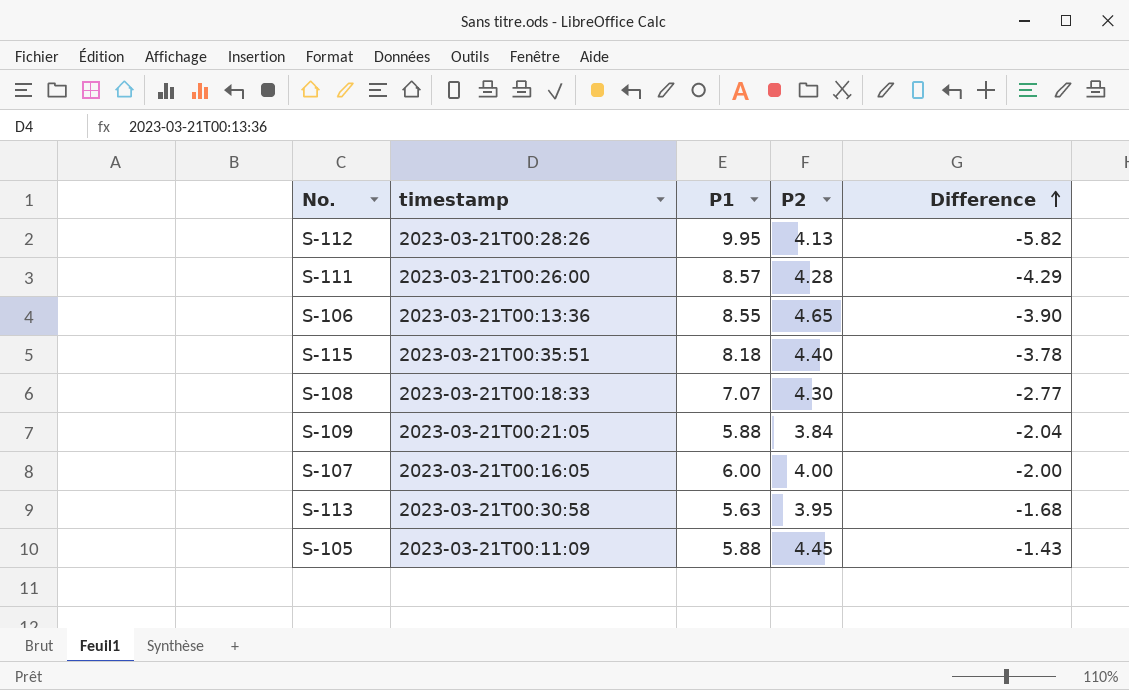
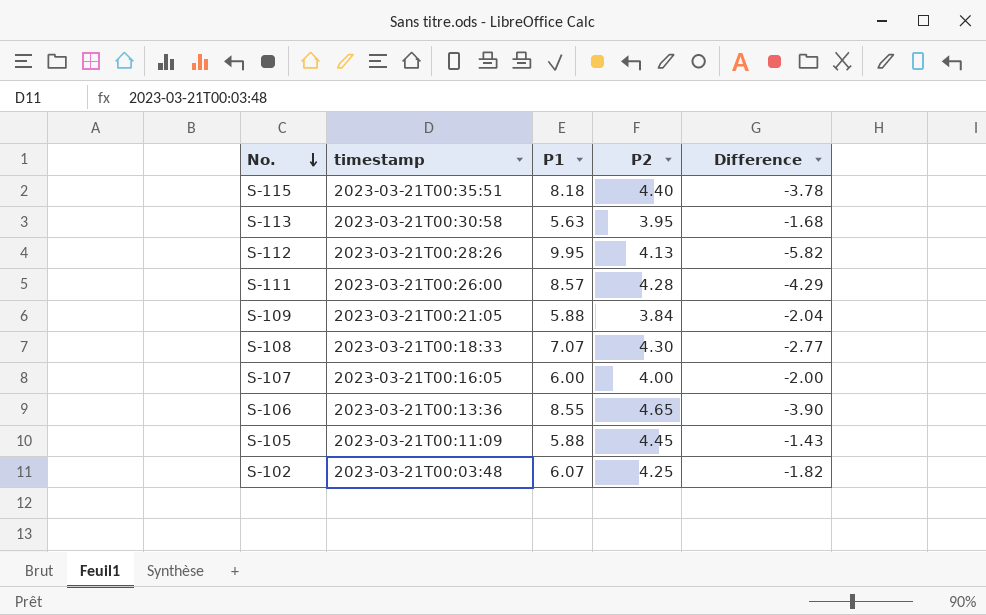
row order: Difference ascending -> No. descending
row S-102: none -> 2023-03-21T00:03:48 | 6.07 | 4.25 | -1.82

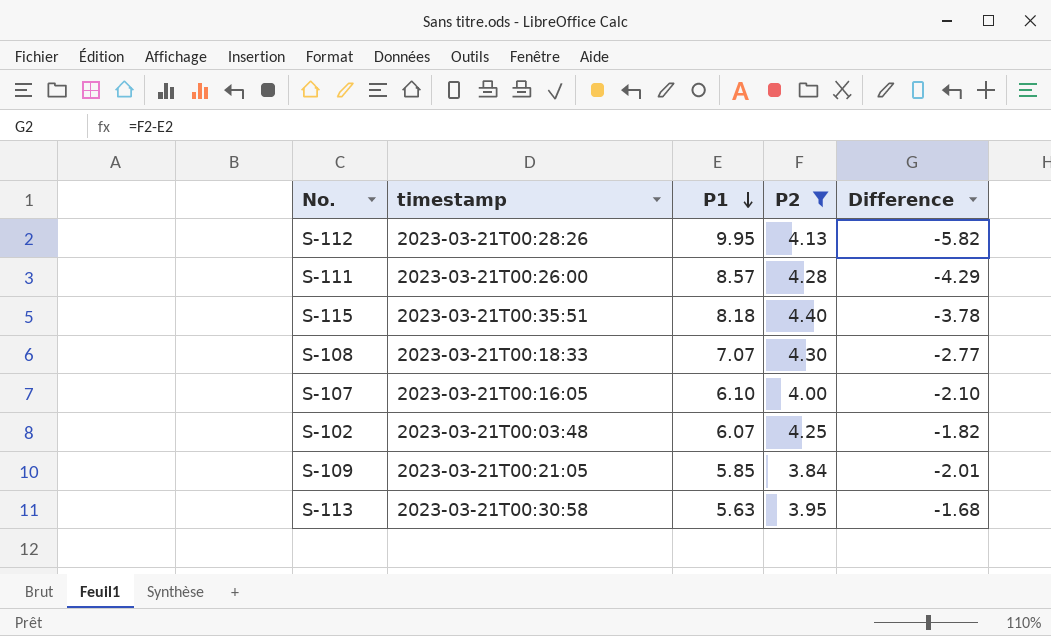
filter: none -> P2 <= 4.40
row order: No. descending -> P1 descending
S-107 | P1: 6.00 -> 6.10
S-107 | Difference: -2.00 -> -2.10
S-109 | P1: 5.88 -> 5.85
S-109 | Difference: -2.04 -> -2.01

